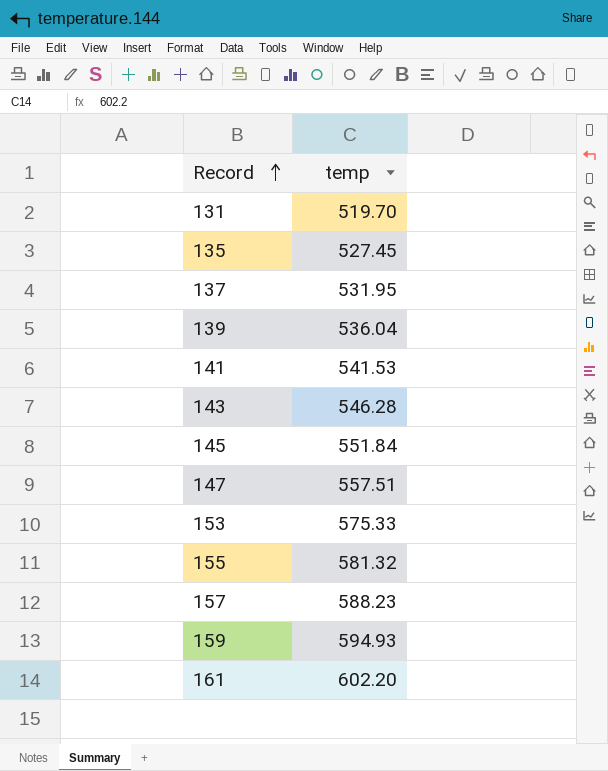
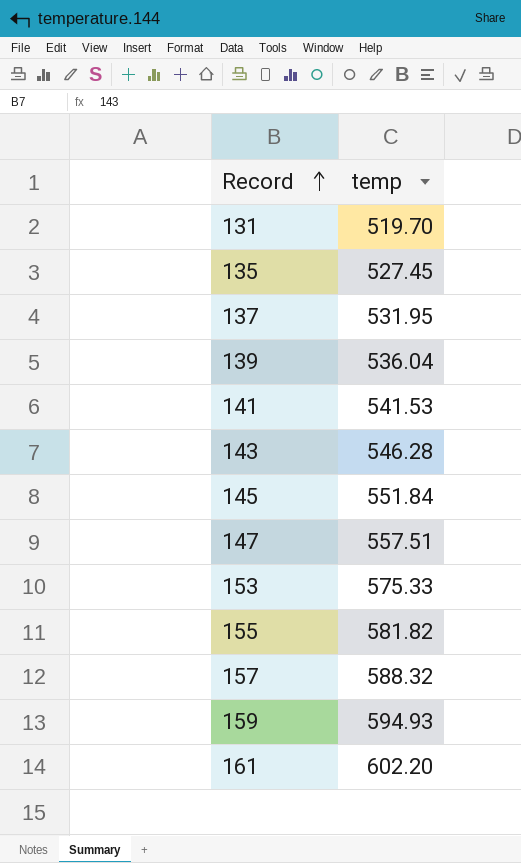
155 | temp: 581.32 -> 581.82
157 | temp: 588.23 -> 588.32

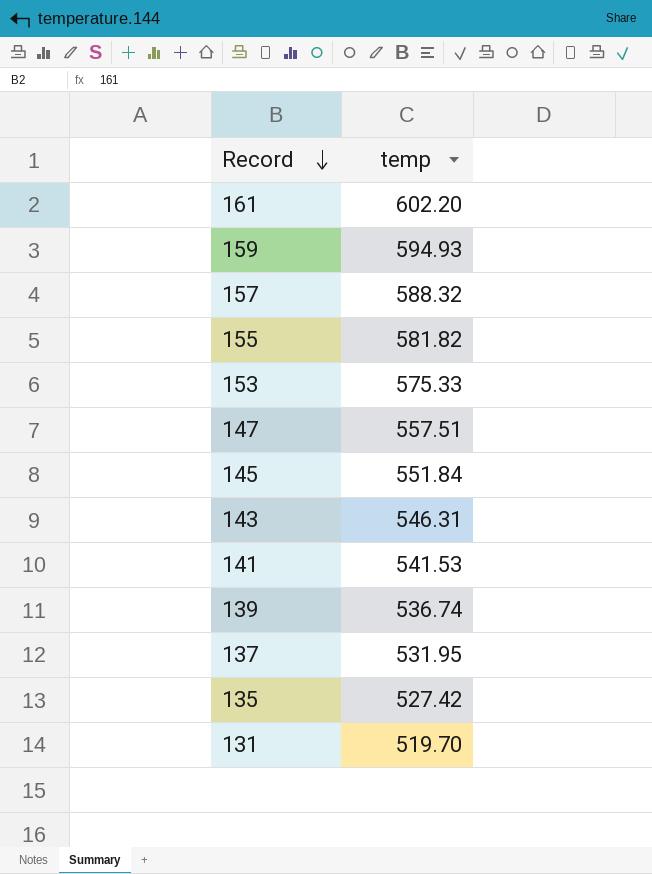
row order: Record ascending -> Record descending
143 | temp: 546.28 -> 546.31
139 | temp: 536.04 -> 536.74
135 | temp: 527.45 -> 527.42

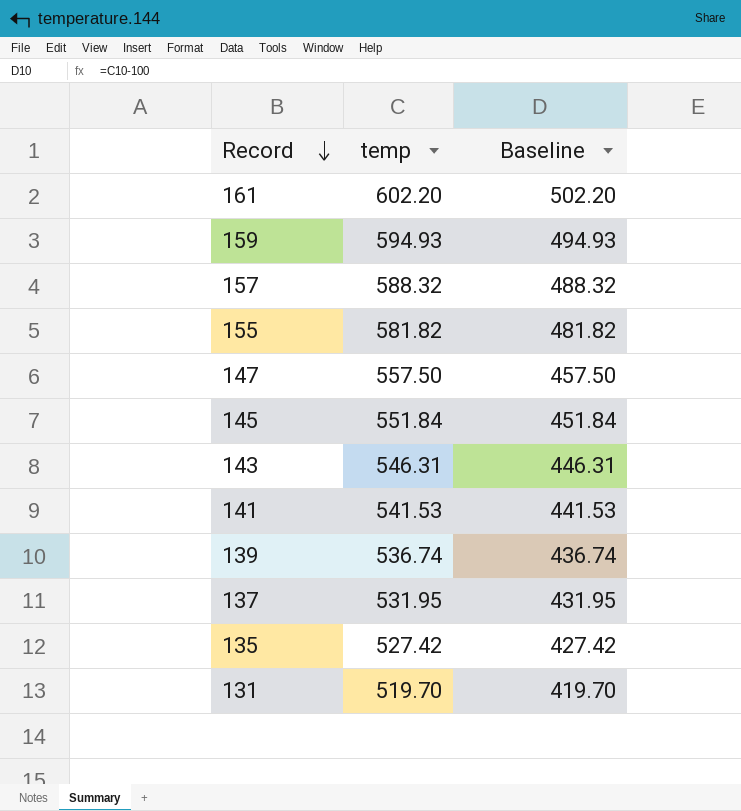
column Baseline | formula: none -> [temp] - 100
row 153: 575.33 -> none
147 | temp: 557.51 -> 557.50

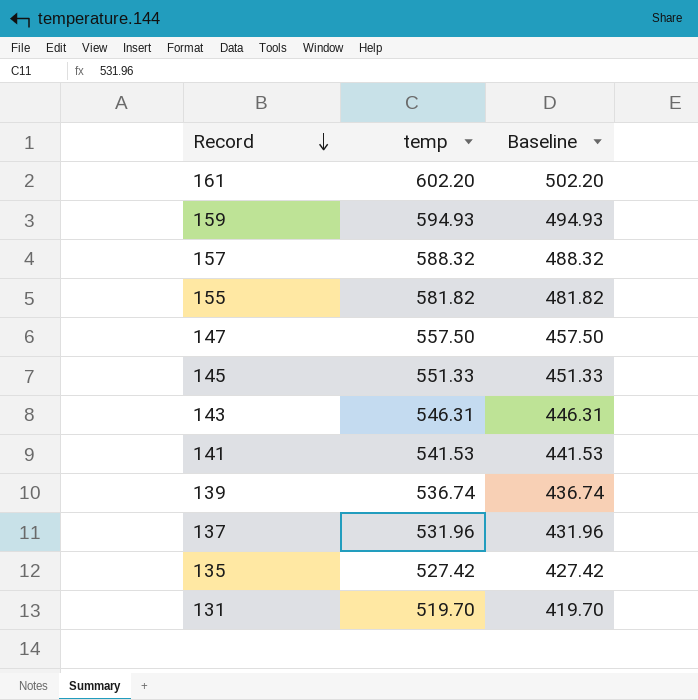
145 | temp: 551.84 -> 551.33
145 | Baseline: 451.84 -> 451.33
137 | temp: 531.95 -> 531.96
137 | Baseline: 431.95 -> 431.96

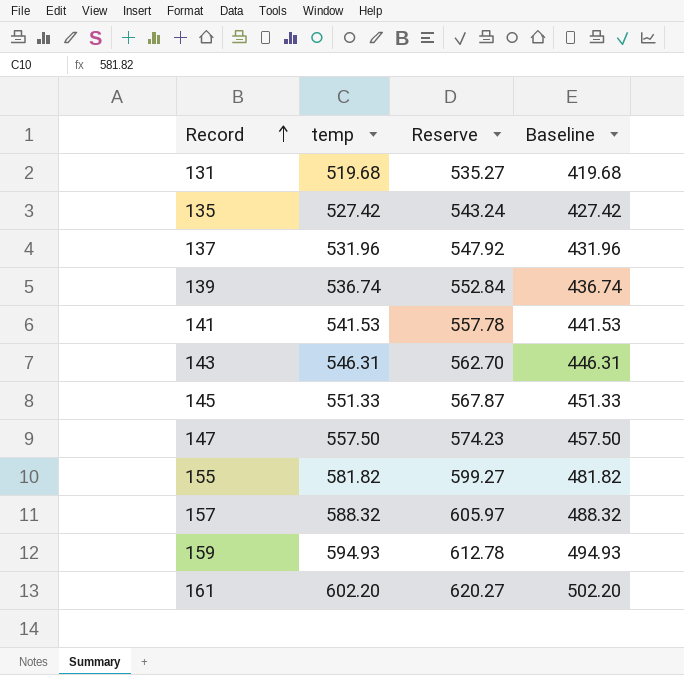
row order: Record descending -> Record ascending
column Reserve | formula: none -> [temp] * 1.03
131 | temp: 519.70 -> 519.68
131 | Baseline: 419.70 -> 419.68

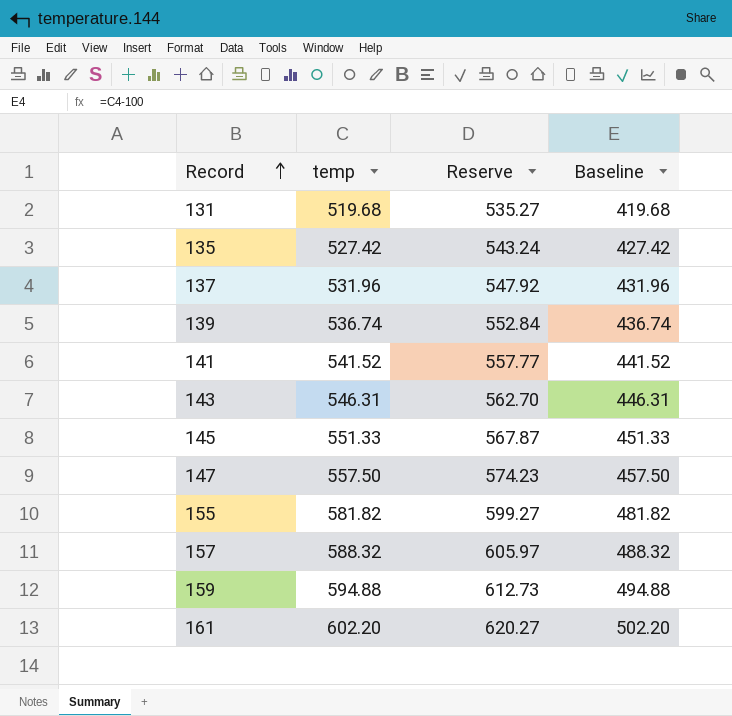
141 | temp: 541.53 -> 541.52
141 | Reserve: 557.78 -> 557.77
141 | Baseline: 441.53 -> 441.52
159 | temp: 594.93 -> 594.88
159 | Reserve: 612.78 -> 612.73
159 | Baseline: 494.93 -> 494.88

